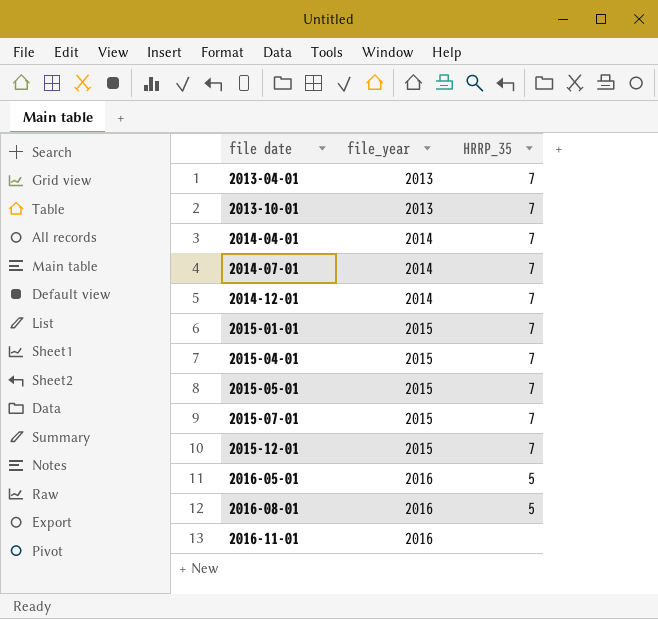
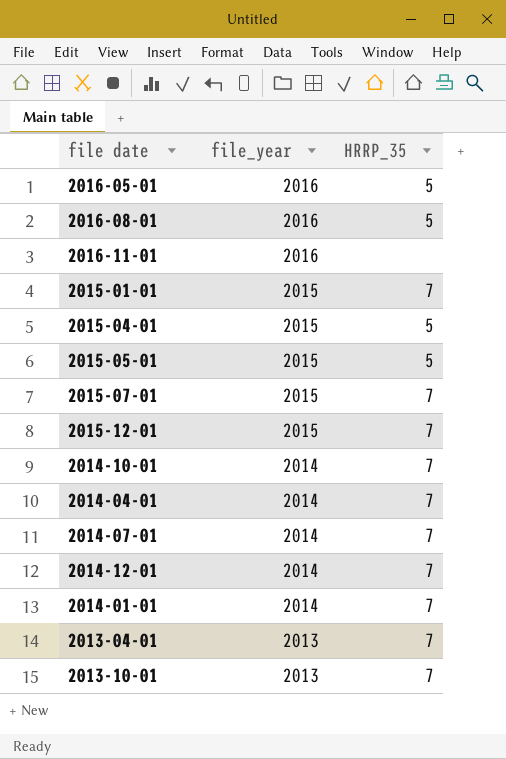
row order: file date ascending -> file_year descending
2015-04-01 | HRRP_35: 7 -> 5
2015-05-01 | HRRP_35: 7 -> 5
row 2014-10-01: none -> 2014 | 7
row 2014-01-01: none -> 2014 | 7

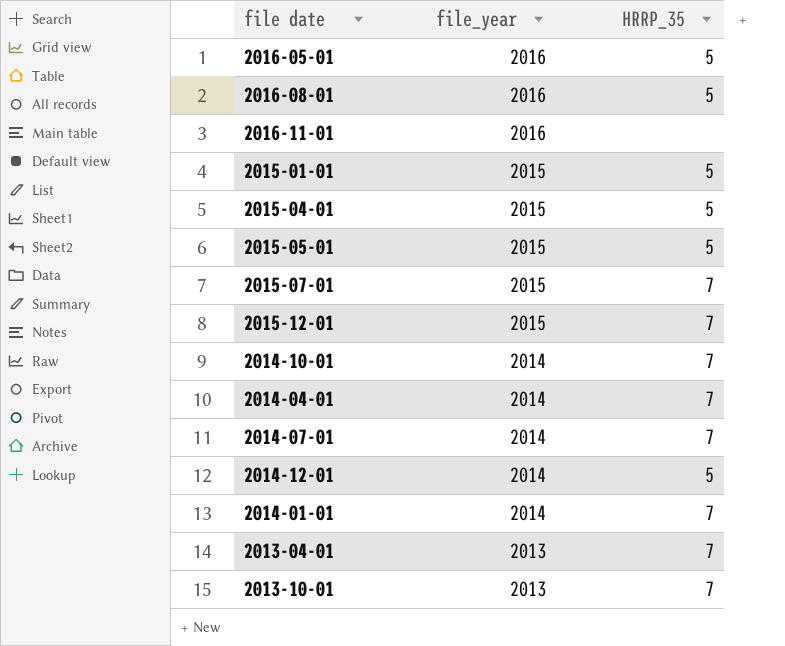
2015-01-01 | HRRP_35: 7 -> 5
2014-12-01 | HRRP_35: 7 -> 5

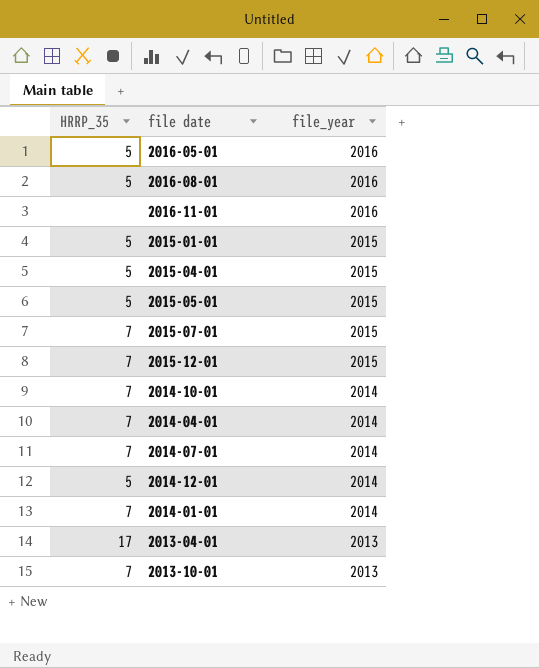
column HRRP_35 | position: 3 -> 1
2013-04-01 | HRRP_35: 7 -> 17

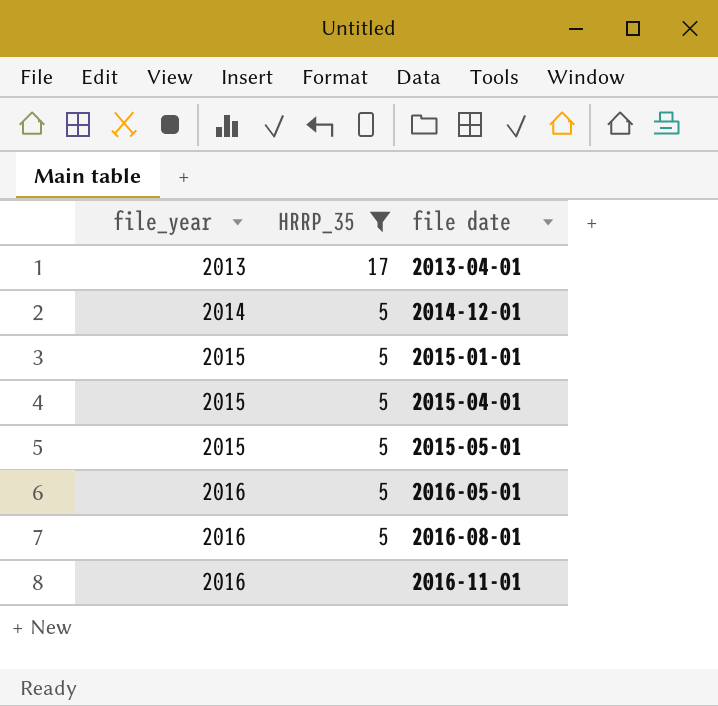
filter: none -> HRRP_35 != 7
row order: file_year descending -> file_year ascending
column file_year | position: 3 -> 1

